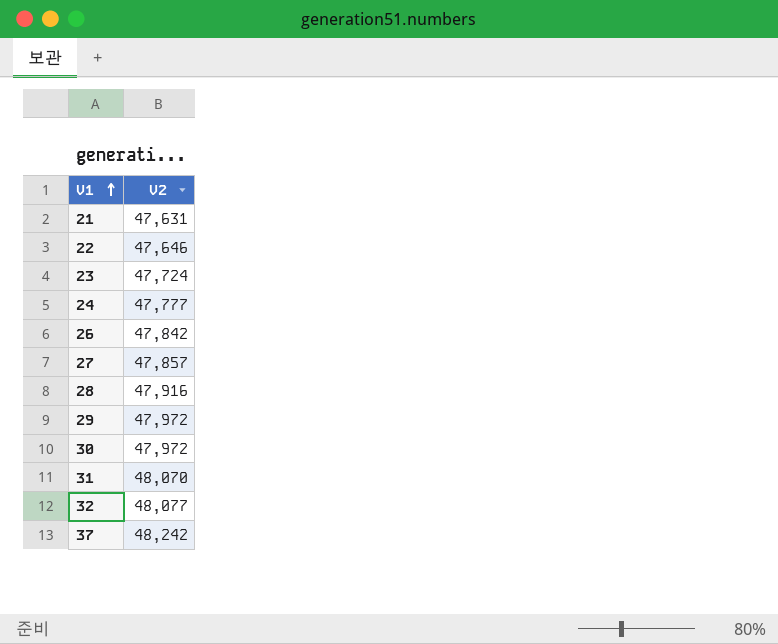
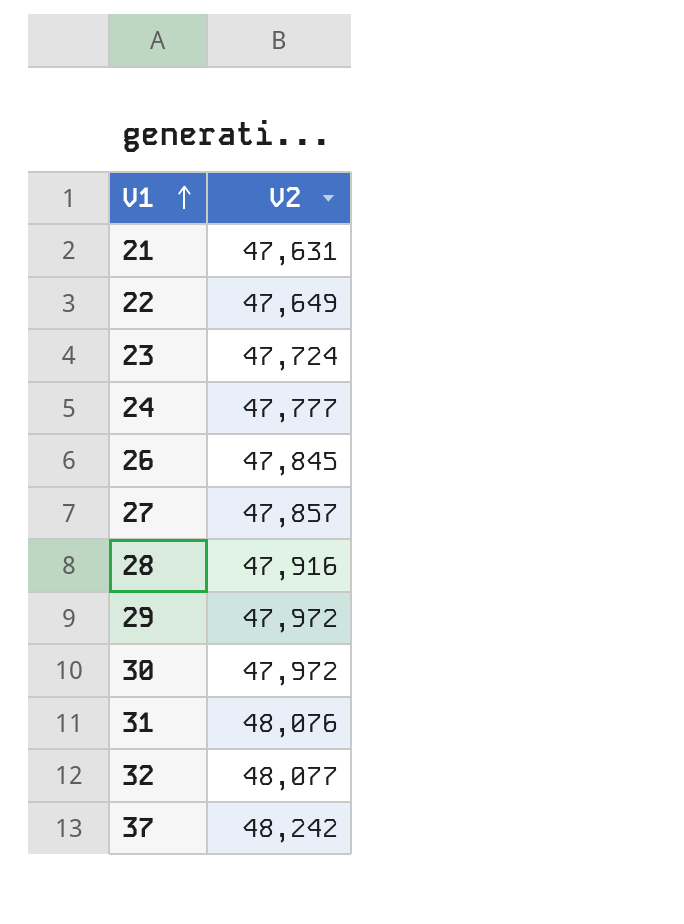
22 | V2: 47,646 -> 47,649
26 | V2: 47,842 -> 47,845
31 | V2: 48,070 -> 48,076

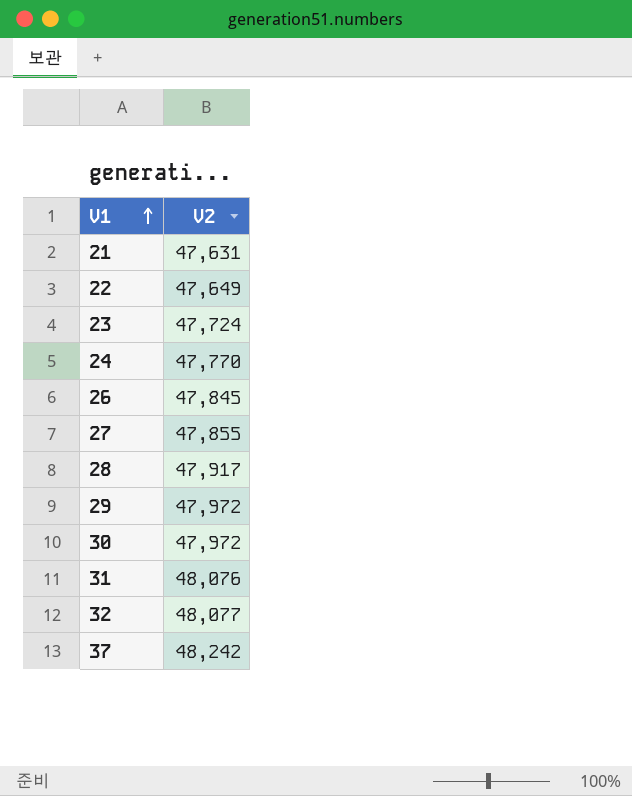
24 | V2: 47,777 -> 47,770
27 | V2: 47,857 -> 47,855
28 | V2: 47,916 -> 47,917

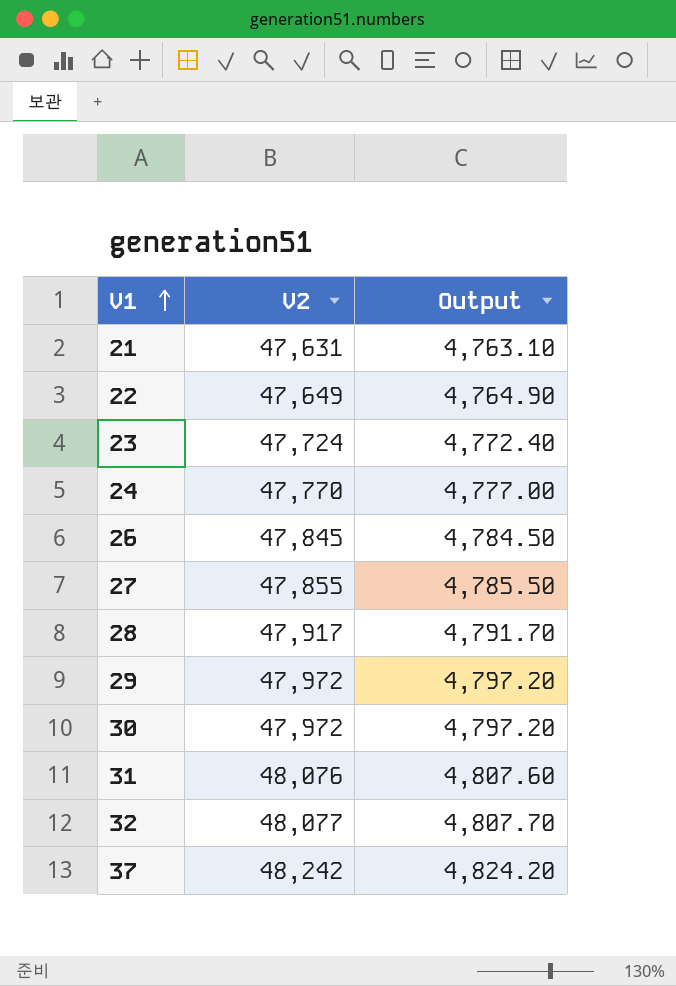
column Output | formula: none -> [V2] * 0.1

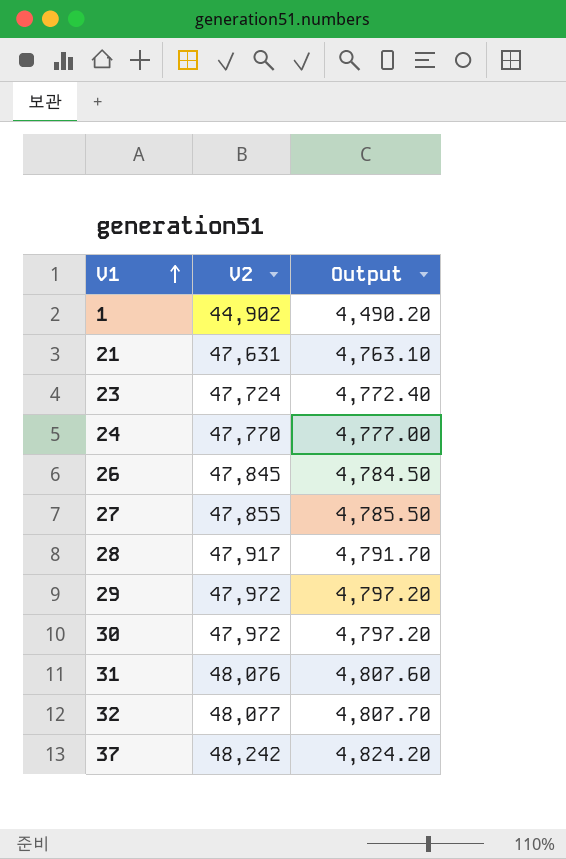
row 22: 47,649 | 4,764.90 -> none
row 1: none -> 44,902 | 4,490.20

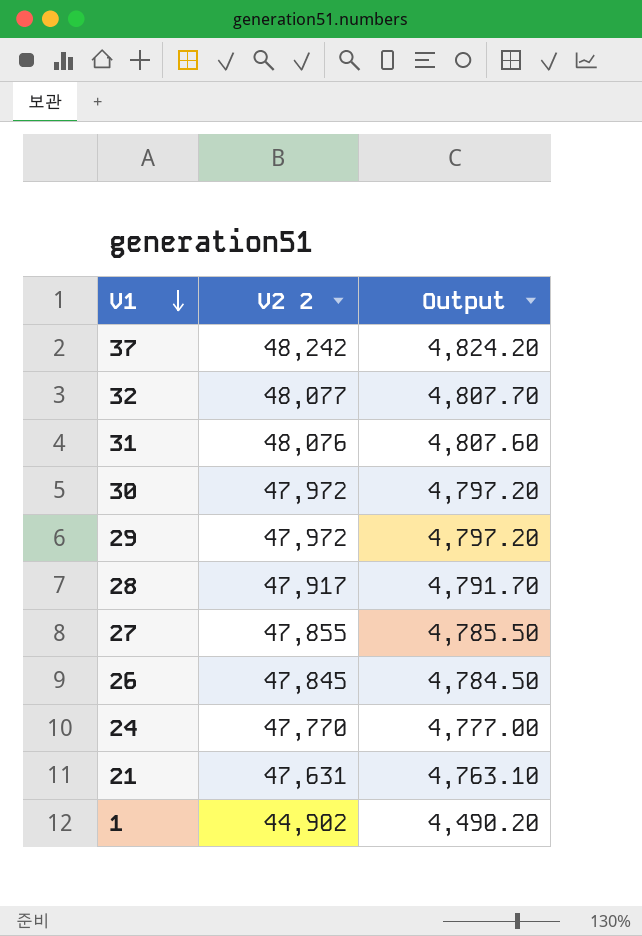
row order: V1 ascending -> V1 descending
column name: V2 -> V2 2
row 23: 47,724 | 4,772.40 -> none

